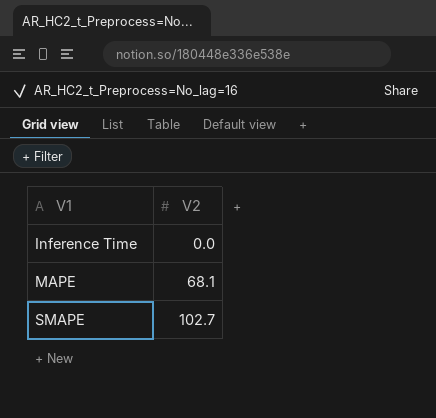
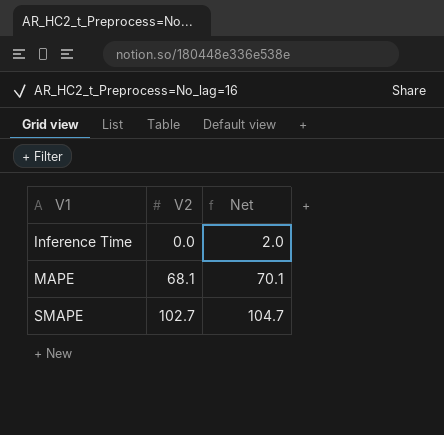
column Net | formula: none -> [V2] + 2

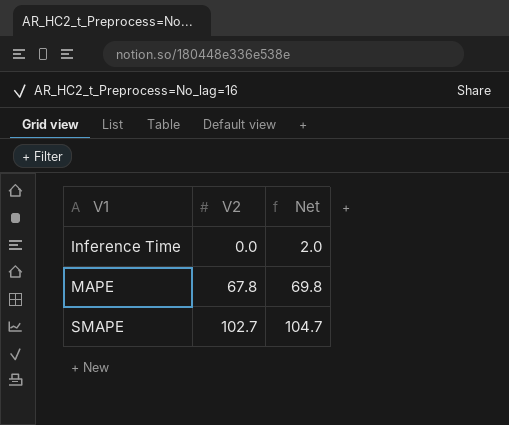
MAPE | V2: 68.1 -> 67.8
MAPE | Net: 70.1 -> 69.8

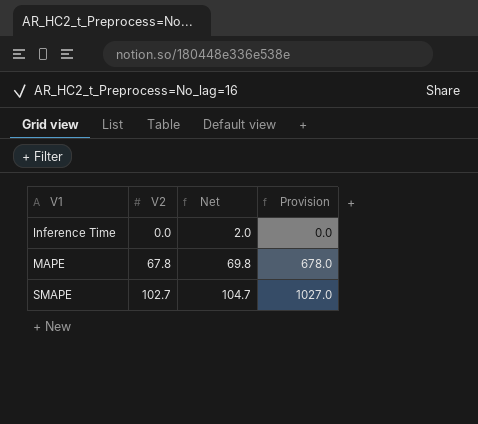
column Provision | formula: none -> [V2] * 10

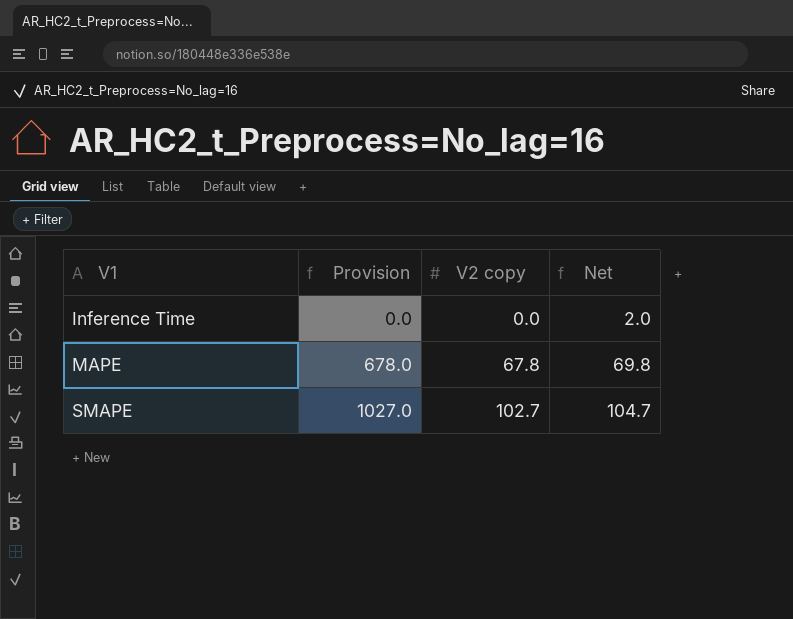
column Provision | position: 4 -> 2
column name: V2 -> V2 copy

